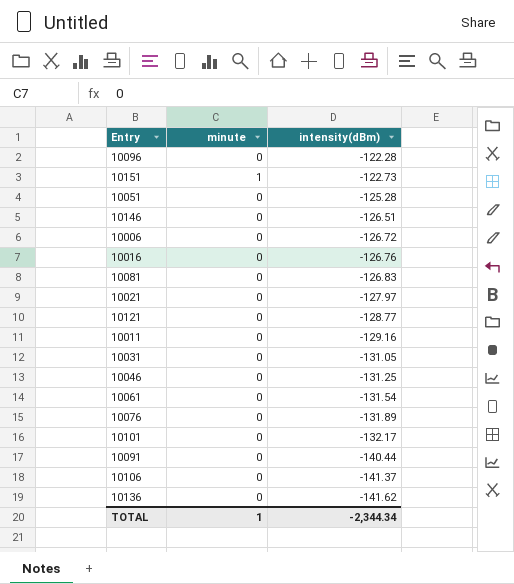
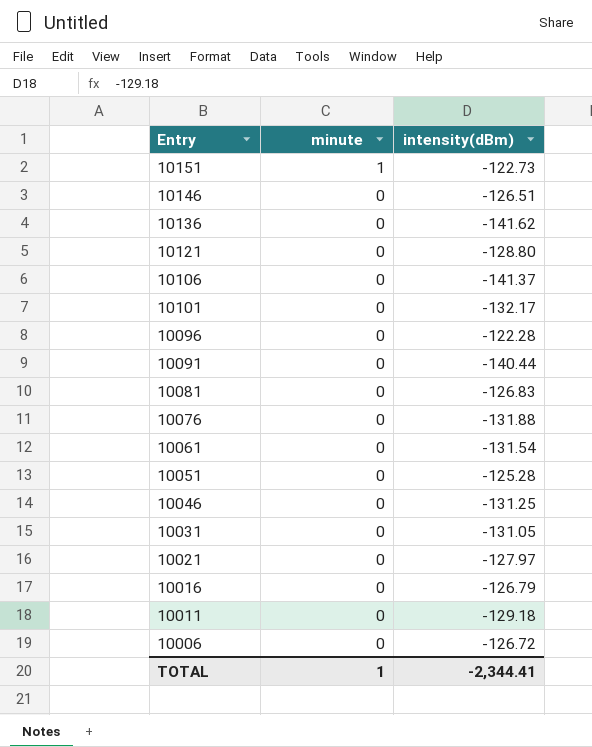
row order: intensity(dBm) descending -> Entry descending
10121 | intensity(dBm): -128.77 -> -128.80
10076 | intensity(dBm): -131.89 -> -131.88
10016 | intensity(dBm): -126.76 -> -126.79
10011 | intensity(dBm): -129.16 -> -129.18
TOTAL | intensity(dBm): -2,344.34 -> -2,344.41

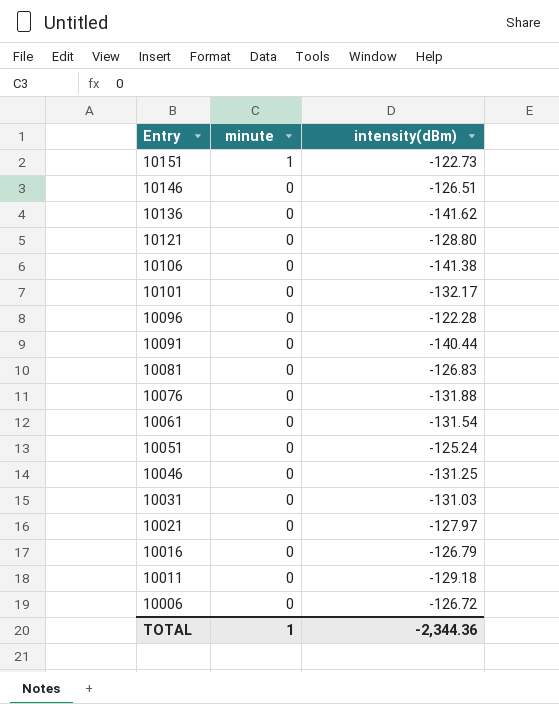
10106 | intensity(dBm): -141.37 -> -141.38
10051 | intensity(dBm): -125.28 -> -125.24
10031 | intensity(dBm): -131.05 -> -131.03
TOTAL | intensity(dBm): -2,344.41 -> -2,344.36

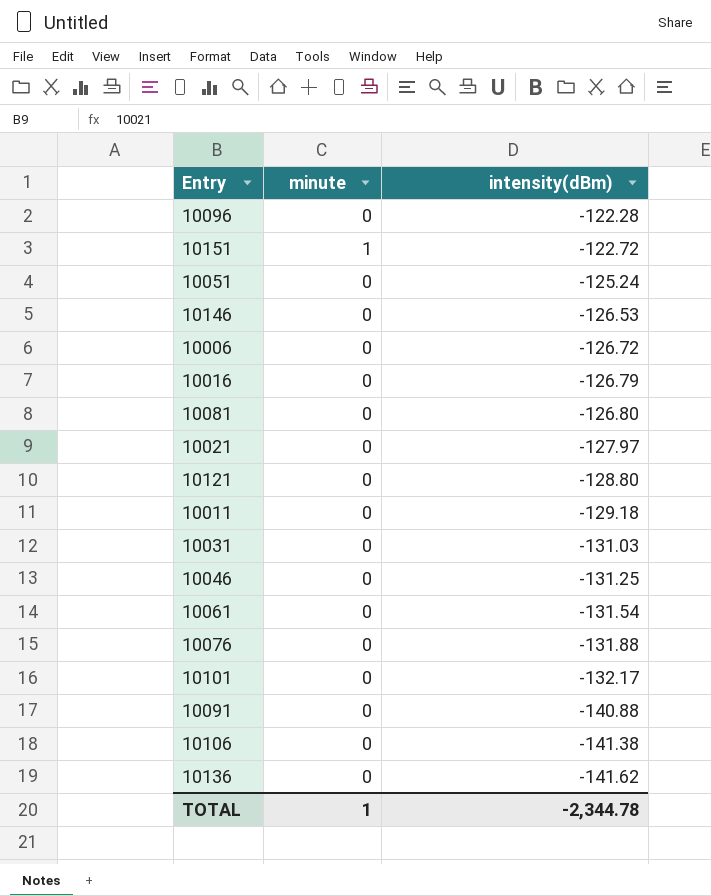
row order: Entry descending -> intensity(dBm) descending
10151 | intensity(dBm): -122.73 -> -122.72
10146 | intensity(dBm): -126.51 -> -126.53
10081 | intensity(dBm): -126.83 -> -126.80
10091 | intensity(dBm): -140.44 -> -140.88
TOTAL | intensity(dBm): -2,344.36 -> -2,344.78

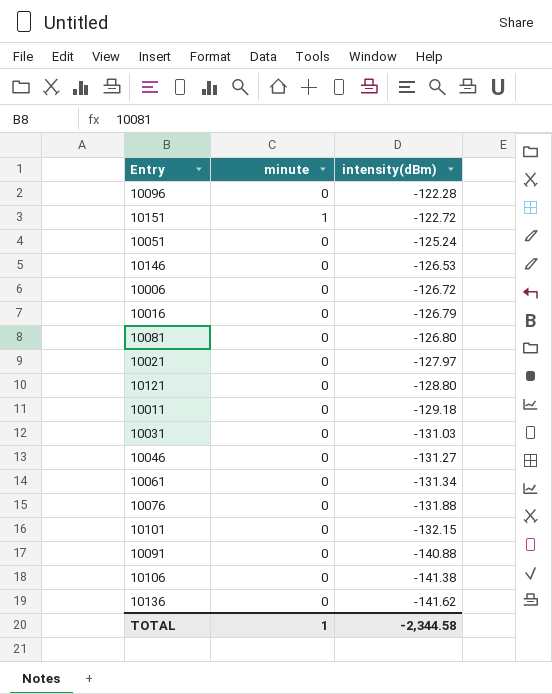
10046 | intensity(dBm): -131.25 -> -131.27
10061 | intensity(dBm): -131.54 -> -131.34
10101 | intensity(dBm): -132.17 -> -132.15
TOTAL | intensity(dBm): -2,344.78 -> -2,344.58

